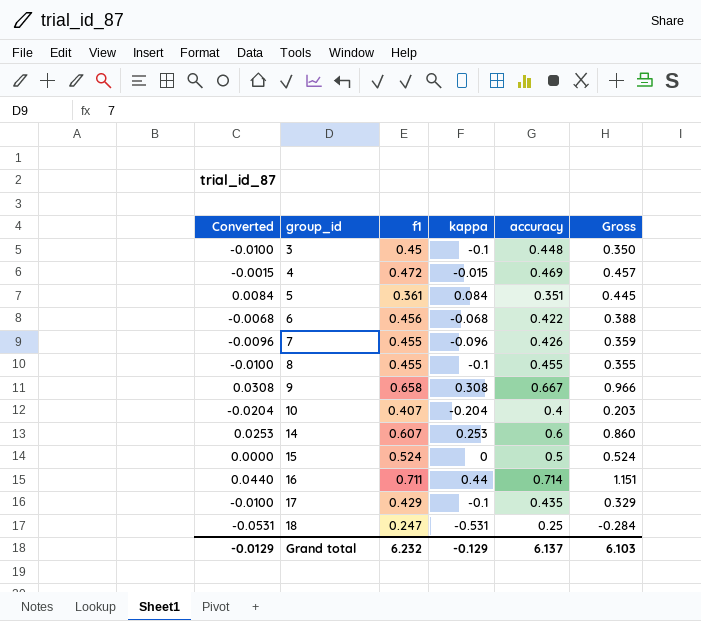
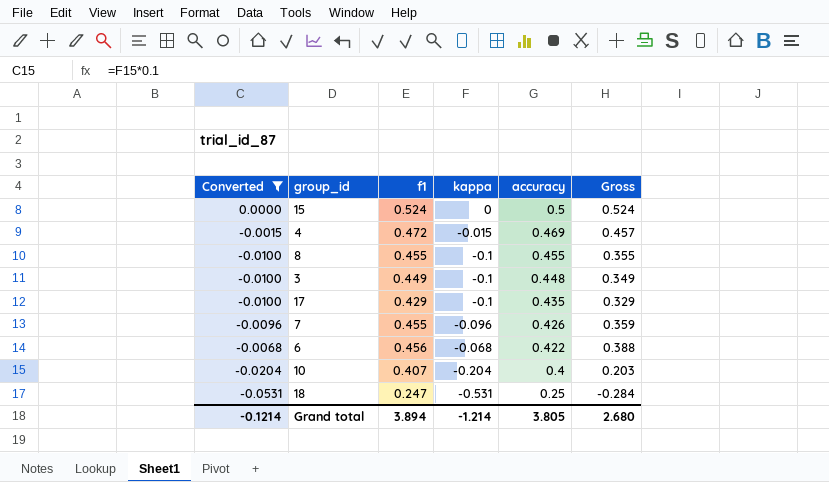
filter: none -> Converted <= 0.0000
row order: group_id ascending -> accuracy descending
3 | f1: 0.45 -> 0.449
3 | Gross: 0.350 -> 0.349
Grand total | Converted: -0.0129 -> -0.1214
Grand total | f1: 6.232 -> 3.894
Grand total | kappa: -0.129 -> -1.214
Grand total | accuracy: 6.137 -> 3.805
Grand total | Gross: 6.103 -> 2.680

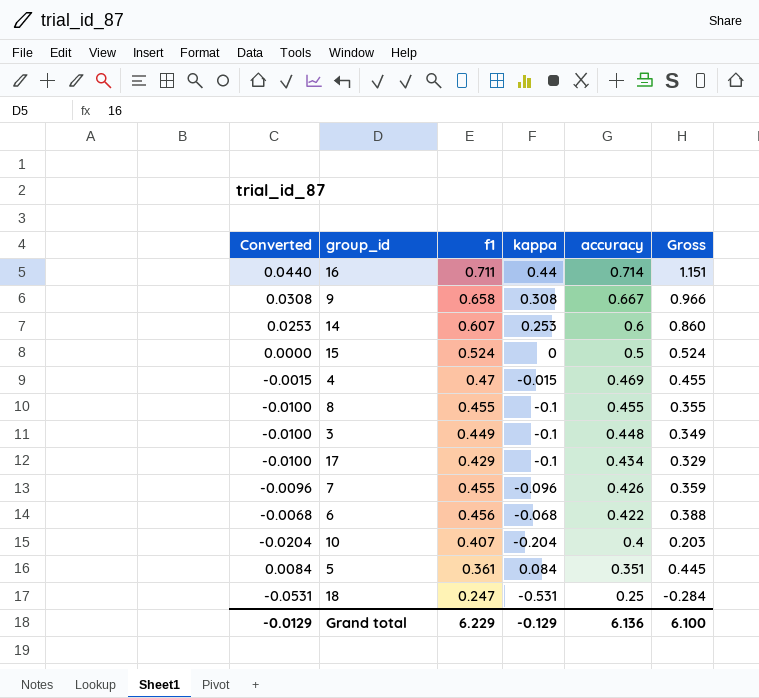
filter: Converted <= 0.0000 -> none
4 | f1: 0.472 -> 0.47
4 | Gross: 0.457 -> 0.455
17 | accuracy: 0.435 -> 0.434
Grand total | Converted: -0.1214 -> -0.0129
Grand total | f1: 3.894 -> 6.229
Grand total | kappa: -1.214 -> -0.129
Grand total | accuracy: 3.805 -> 6.136
Grand total | Gross: 2.680 -> 6.100

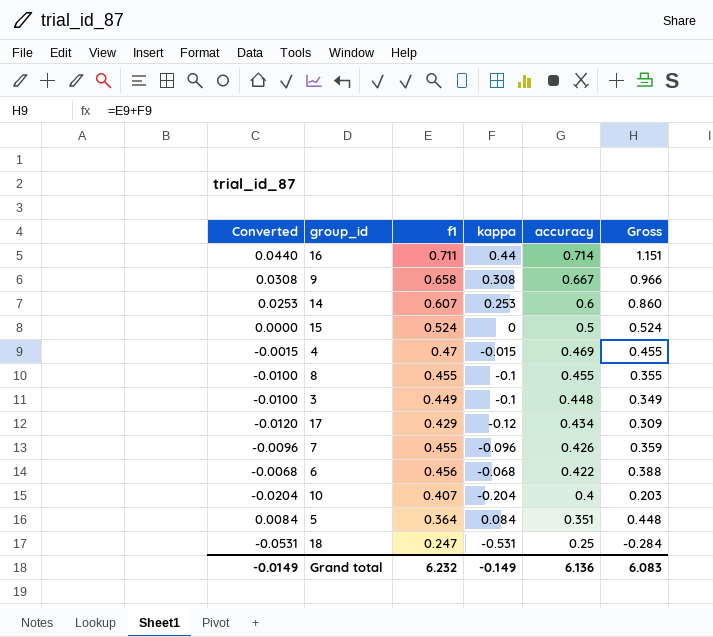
17 | Converted: -0.0100 -> -0.0120
17 | kappa: -0.1 -> -0.12
17 | Gross: 0.329 -> 0.309
5 | f1: 0.361 -> 0.364
5 | Gross: 0.445 -> 0.448
Grand total | Converted: -0.0129 -> -0.0149
Grand total | f1: 6.229 -> 6.232
Grand total | kappa: -0.129 -> -0.149
Grand total | Gross: 6.100 -> 6.083

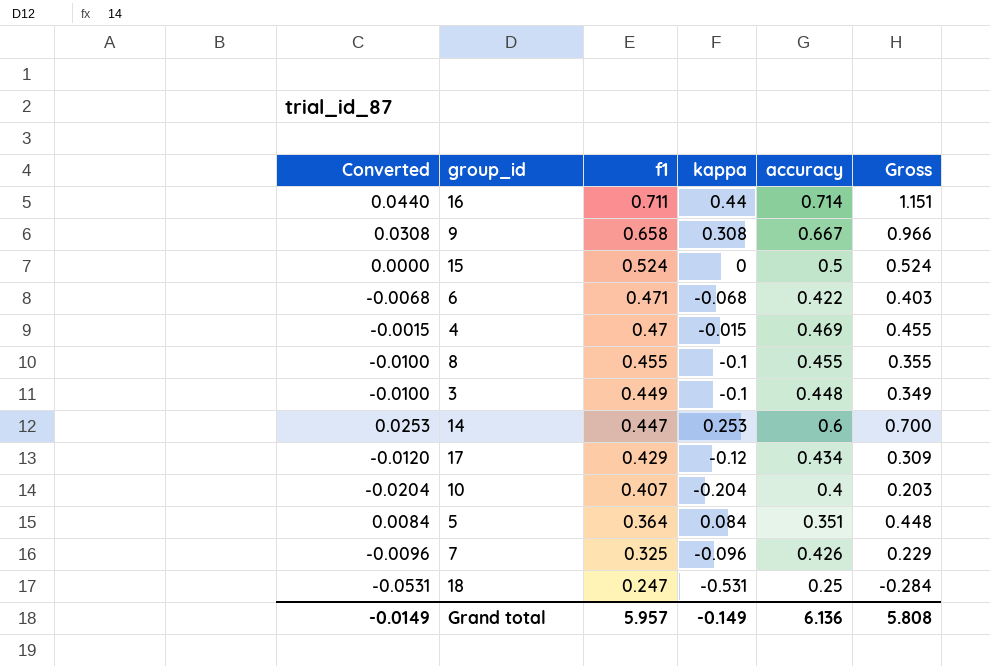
row order: accuracy descending -> f1 descending
6 | f1: 0.456 -> 0.471
6 | Gross: 0.388 -> 0.403
14 | f1: 0.607 -> 0.447
14 | Gross: 0.860 -> 0.700
7 | f1: 0.455 -> 0.325
7 | Gross: 0.359 -> 0.229
Grand total | f1: 6.232 -> 5.957
Grand total | Gross: 6.083 -> 5.808

